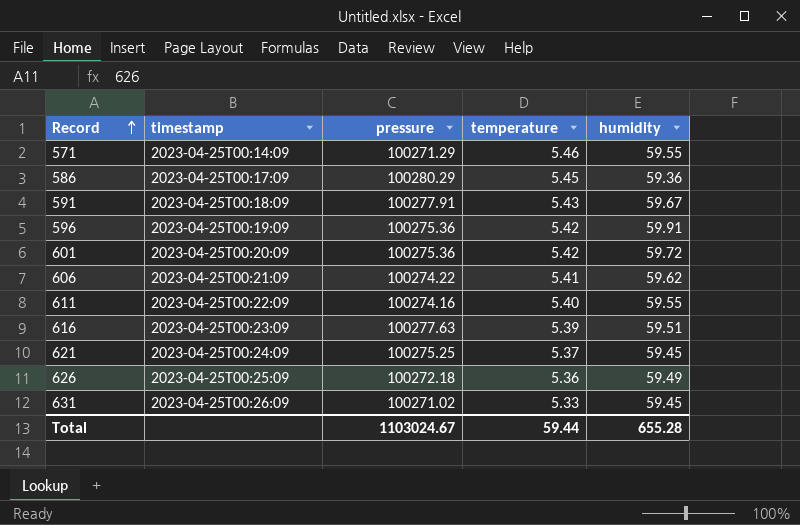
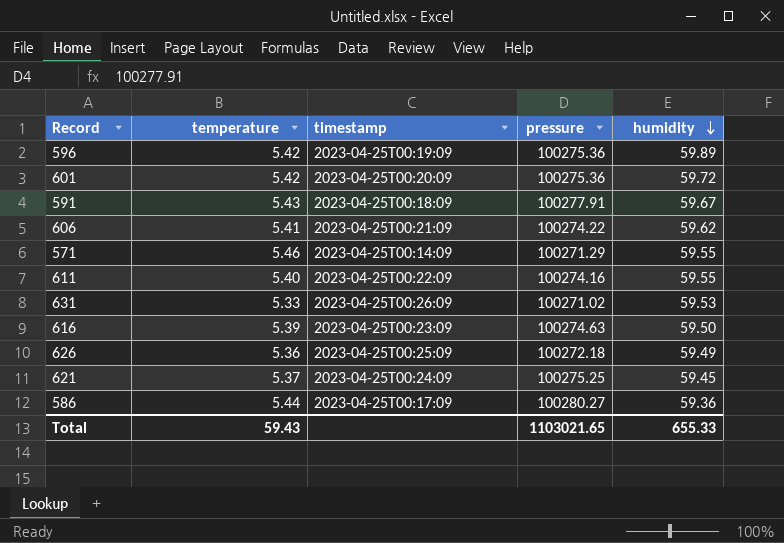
row order: Record ascending -> humidity descending
column temperature | position: 4 -> 2
596 | humidity: 59.91 -> 59.89
631 | humidity: 59.45 -> 59.53
616 | pressure: 100277.63 -> 100274.63
616 | humidity: 59.51 -> 59.50
586 | temperature: 5.45 -> 5.44
586 | pressure: 100280.29 -> 100280.27
Total | temperature: 59.44 -> 59.43
Total | pressure: 1103024.67 -> 1103021.65
Total | humidity: 655.28 -> 655.33

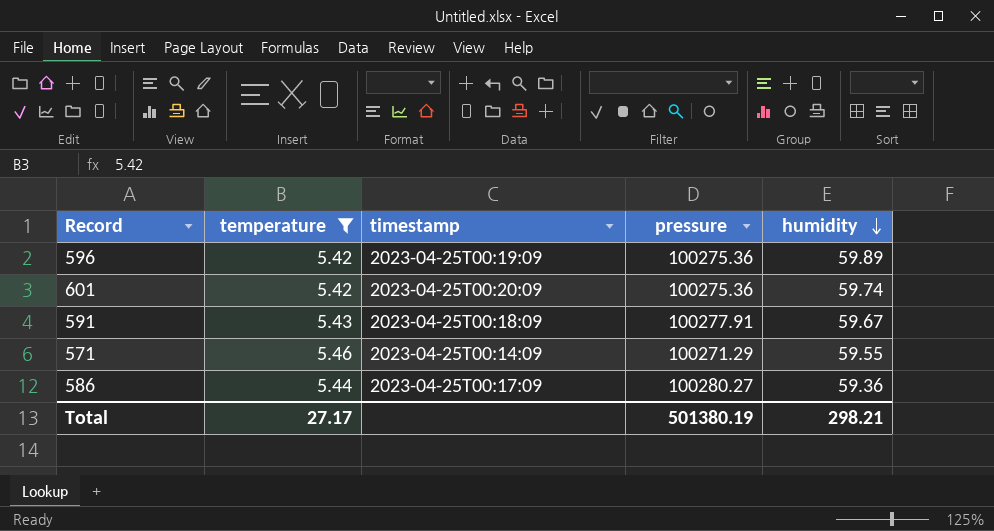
filter: none -> temperature >= 5.42
601 | humidity: 59.72 -> 59.74
Total | temperature: 59.43 -> 27.17
Total | pressure: 1103021.65 -> 501380.19
Total | humidity: 655.33 -> 298.21

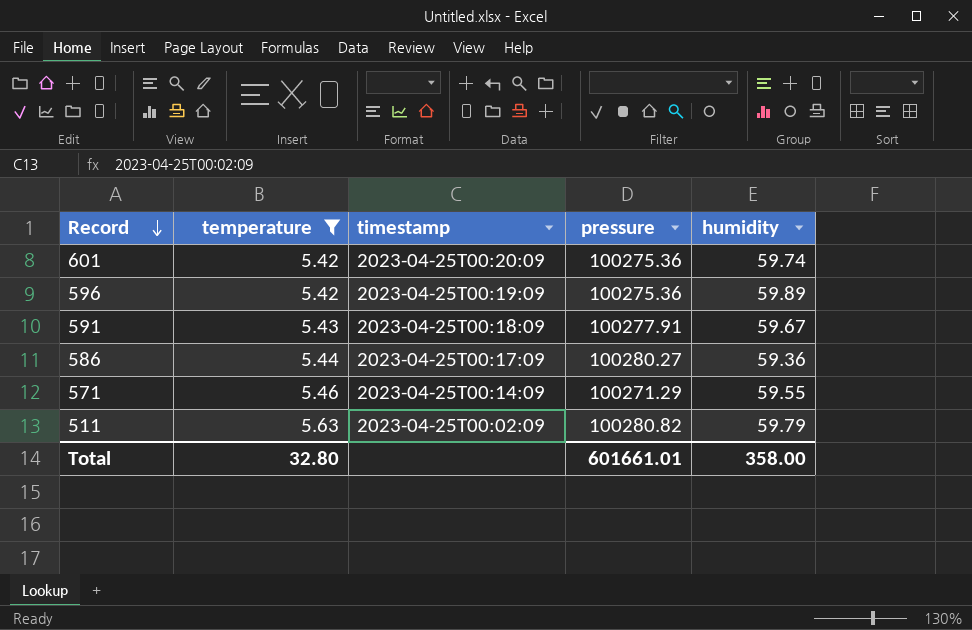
row order: humidity descending -> Record descending
row 511: none -> 5.63 | 2023-04-25T00:02:09 | 100280.82 | 59.79
Total | temperature: 27.17 -> 32.80
Total | pressure: 501380.19 -> 601661.01
Total | humidity: 298.21 -> 358.00

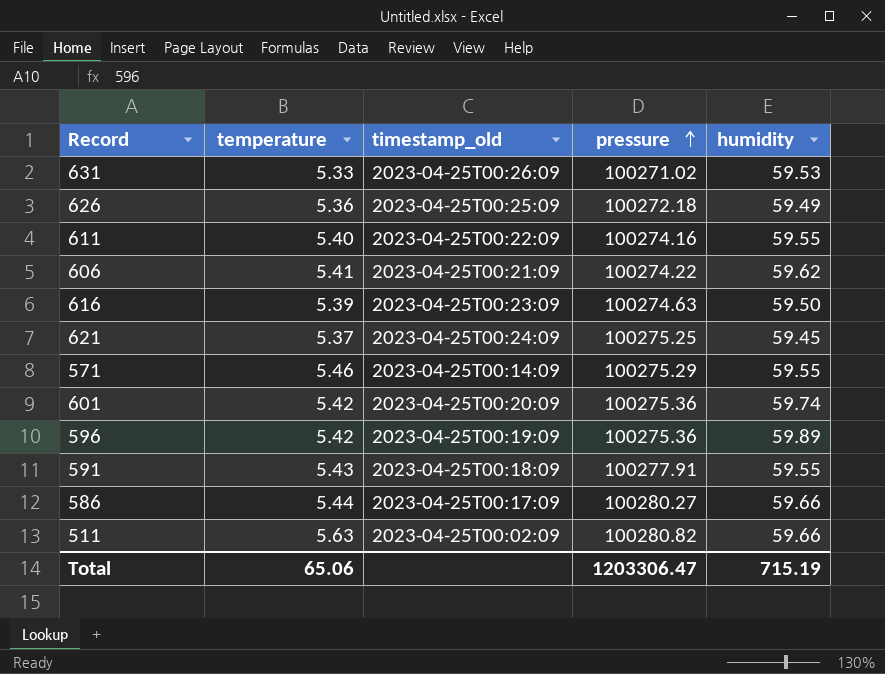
filter: temperature >= 5.42 -> none
row order: Record descending -> pressure ascending
column name: timestamp -> timestamp_old
571 | pressure: 100271.29 -> 100275.29
591 | humidity: 59.67 -> 59.55
586 | humidity: 59.36 -> 59.66
511 | humidity: 59.79 -> 59.66
Total | temperature: 32.80 -> 65.06
Total | pressure: 601661.01 -> 1203306.47
Total | humidity: 358.00 -> 715.19

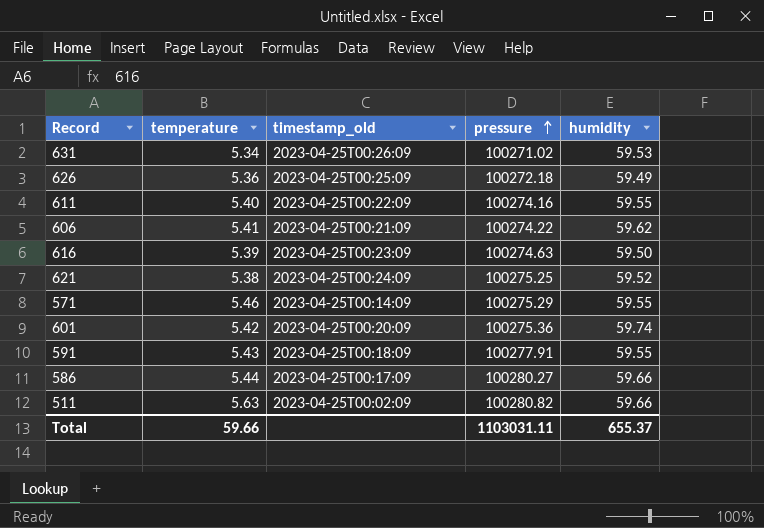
row 596: 5.42 | 2023-04-25T00:19:09 | 100275.36 | 59.89 -> none
631 | temperature: 5.33 -> 5.34
621 | temperature: 5.37 -> 5.38
621 | humidity: 59.45 -> 59.52
Total | temperature: 65.06 -> 59.66
Total | pressure: 1203306.47 -> 1103031.11
Total | humidity: 715.19 -> 655.37

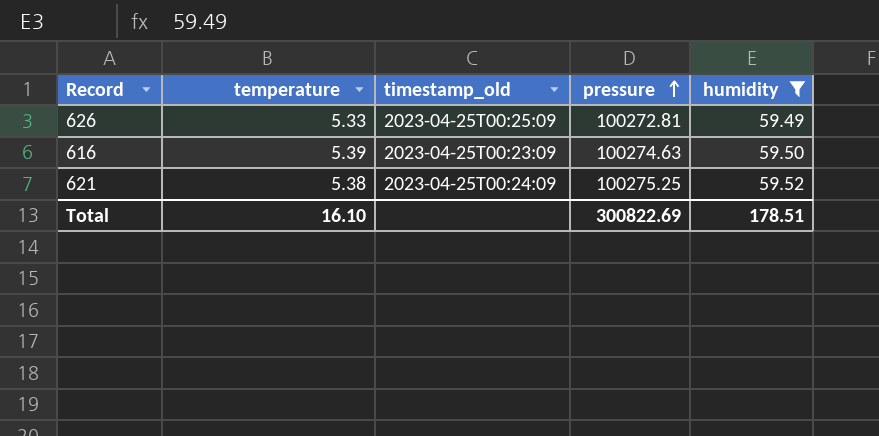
filter: none -> humidity <= 59.52
626 | temperature: 5.36 -> 5.33
626 | pressure: 100272.18 -> 100272.81
Total | temperature: 59.66 -> 16.10
Total | pressure: 1103031.11 -> 300822.69
Total | humidity: 655.37 -> 178.51

